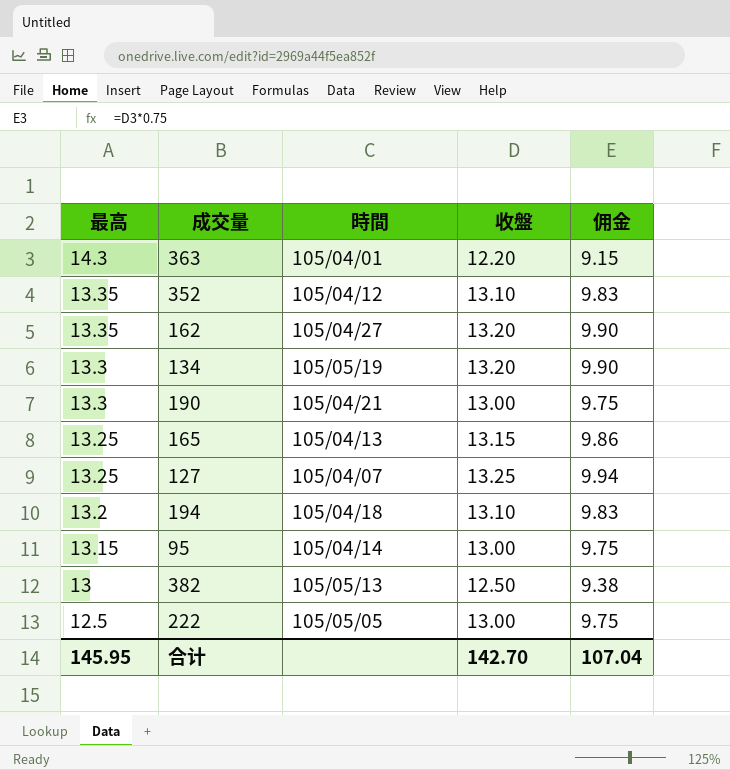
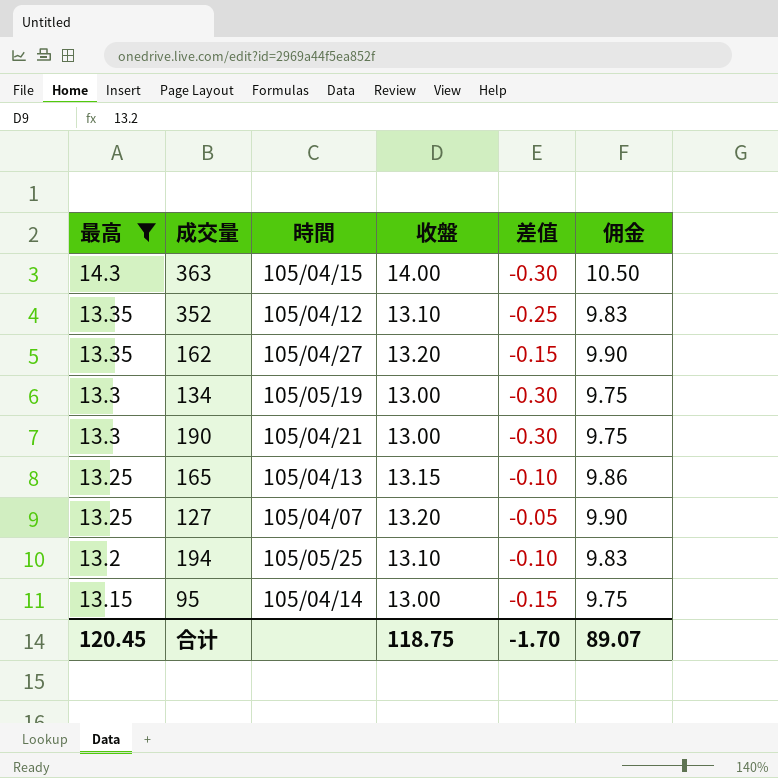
filter: none -> 最高 >= 13.15
column 差值 | formula: none -> [收盤] - [最高]
363 | 時間: 105/04/01 -> 105/04/15
363 | 收盤: 12.20 -> 14.00
363 | 佣金: 9.15 -> 10.50
134 | 收盤: 13.20 -> 13.00
134 | 佣金: 9.90 -> 9.75
127 | 收盤: 13.25 -> 13.20
127 | 佣金: 9.94 -> 9.90
194 | 時間: 105/04/18 -> 105/05/25
合计 | 最高: 145.95 -> 120.45
合计 | 收盤: 142.70 -> 118.75
合计 | 佣金: 107.04 -> 89.07

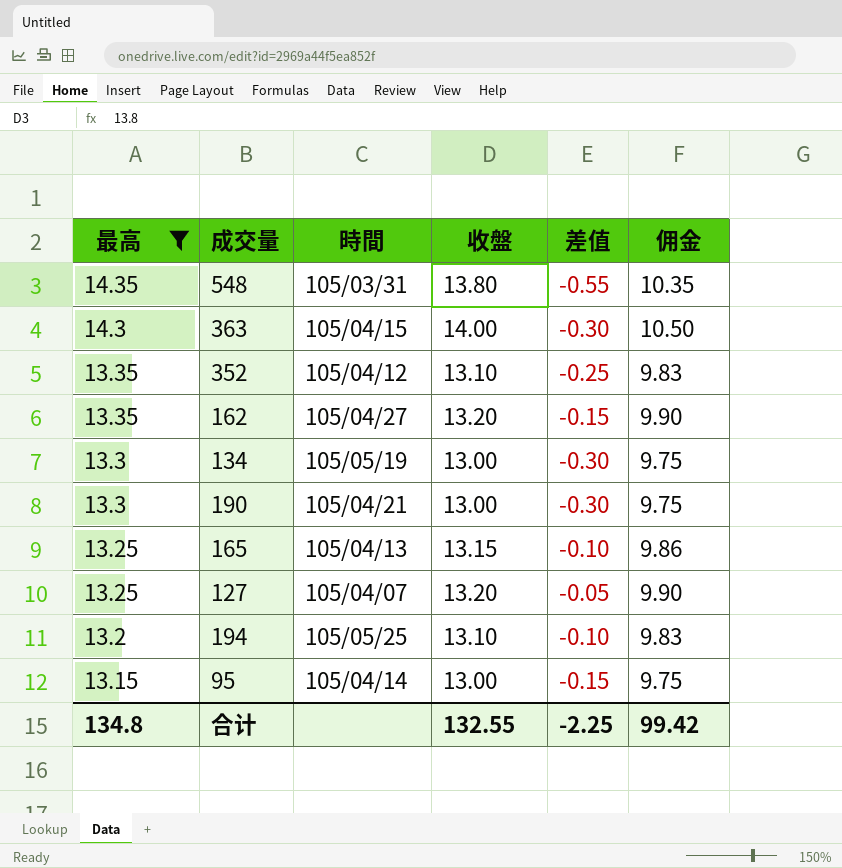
row 548: none -> 14.35 | 105/03/31 | 13.80 | -0.55 | 10.35
合计 | 最高: 120.45 -> 134.8
合计 | 收盤: 118.75 -> 132.55
合计 | 差值: -1.70 -> -2.25
合计 | 佣金: 89.07 -> 99.42

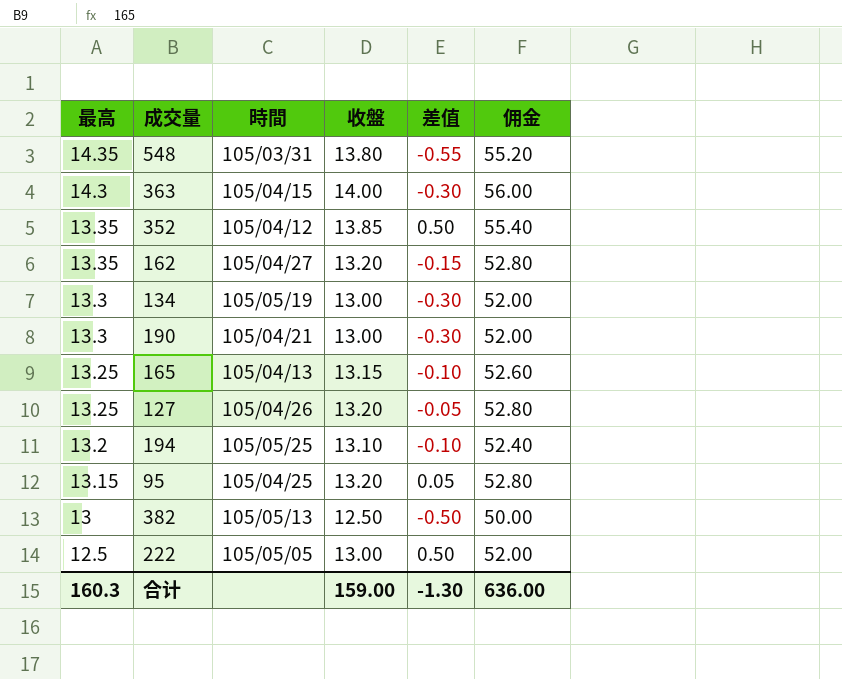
filter: 最高 >= 13.15 -> none
column 佣金 | formula: [收盤] * 0.75 -> [收盤] * 4
352 | 收盤: 13.10 -> 13.85
352 | 差值: -0.25 -> 0.50
127 | 時間: 105/04/07 -> 105/04/26
95 | 時間: 105/04/14 -> 105/04/25
95 | 收盤: 13.00 -> 13.20
95 | 差值: -0.15 -> 0.05
合计 | 最高: 134.8 -> 160.3
合计 | 收盤: 132.55 -> 159.00
合计 | 差值: -2.25 -> -1.30
合计 | 佣金: 99.42 -> 636.00

